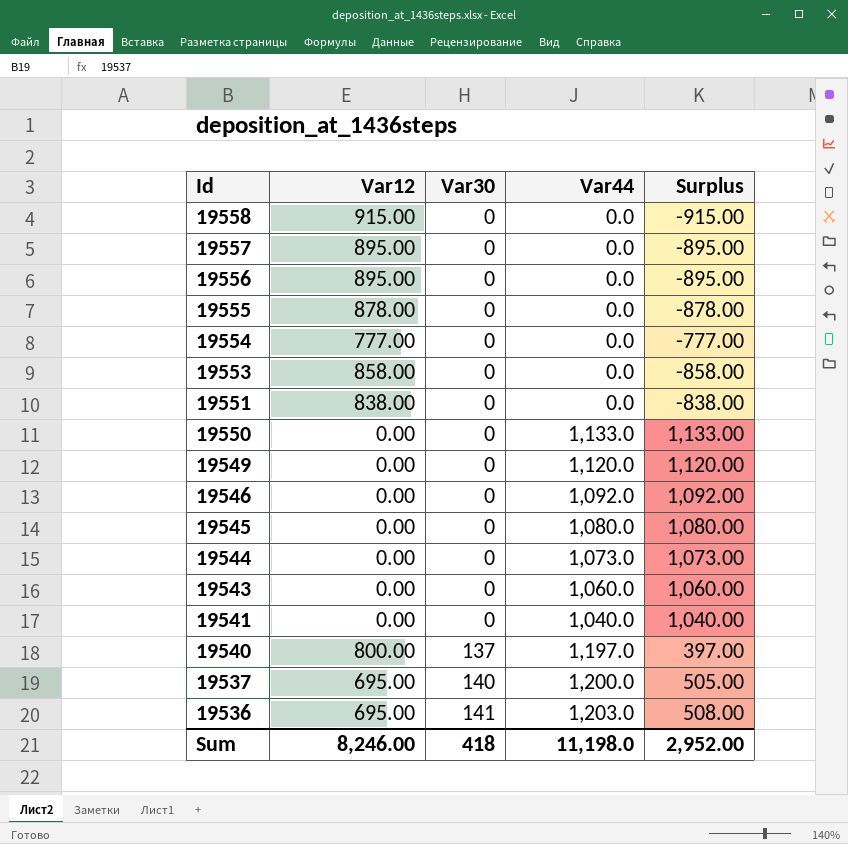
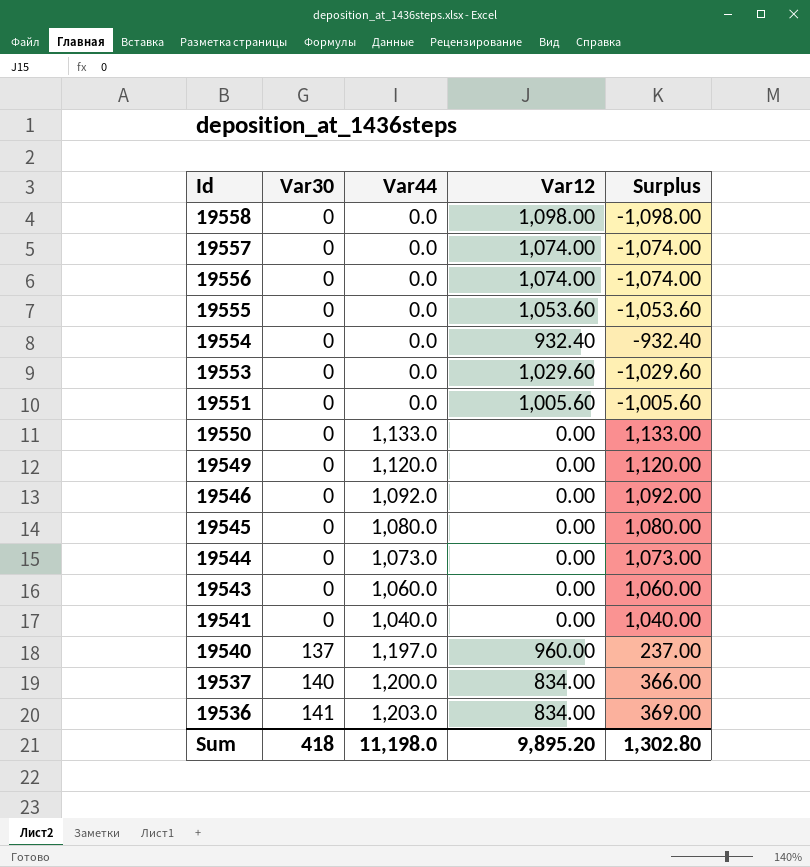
column Var12 | position: 2 -> 4
19558 | Var12: 915.00 -> 1,098.00
19558 | Surplus: -915.00 -> -1,098.00
19557 | Var12: 895.00 -> 1,074.00
19557 | Surplus: -895.00 -> -1,074.00
19556 | Var12: 895.00 -> 1,074.00
19556 | Surplus: -895.00 -> -1,074.00
19555 | Var12: 878.00 -> 1,053.60
19555 | Surplus: -878.00 -> -1,053.60
19554 | Var12: 777.00 -> 932.40
19554 | Surplus: -777.00 -> -932.40
19553 | Var12: 858.00 -> 1,029.60
19553 | Surplus: -858.00 -> -1,029.60
19551 | Var12: 838.00 -> 1,005.60
19551 | Surplus: -838.00 -> -1,005.60
19540 | Var12: 800.00 -> 960.00
19540 | Surplus: 397.00 -> 237.00
19537 | Var12: 695.00 -> 834.00
19537 | Surplus: 505.00 -> 366.00
19536 | Var12: 695.00 -> 834.00
19536 | Surplus: 508.00 -> 369.00
Sum | Var12: 8,246.00 -> 9,895.20
Sum | Surplus: 2,952.00 -> 1,302.80

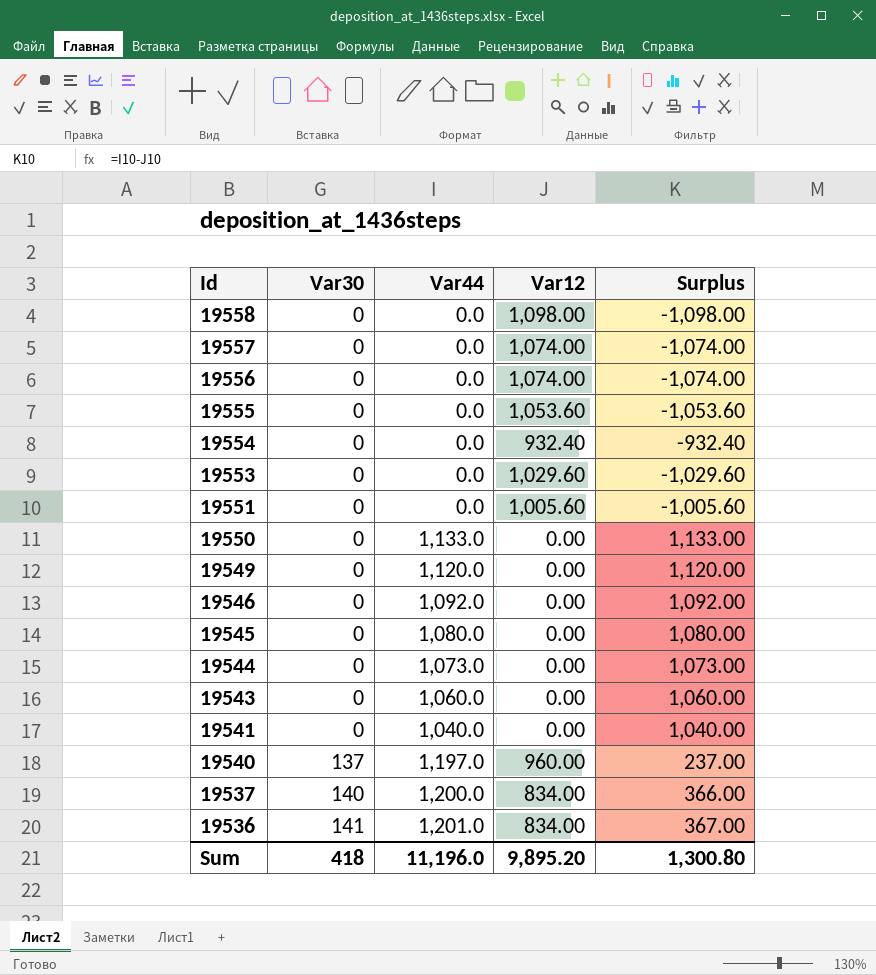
19536 | Var44: 1,203.0 -> 1,201.0
19536 | Surplus: 369.00 -> 367.00
Sum | Var44: 11,198.0 -> 11,196.0
Sum | Surplus: 1,302.80 -> 1,300.80

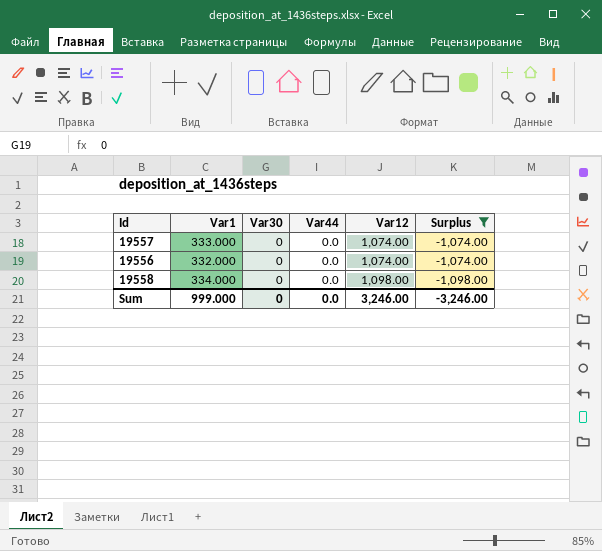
filter: none -> Surplus <= -1,074.00
row order: Id descending -> Var12 ascending
column Var1 | position: none -> 2
Sum | Var30: 418 -> 0
Sum | Var44: 11,196.0 -> 0.0
Sum | Var12: 9,895.20 -> 3,246.00
Sum | Surplus: 1,300.80 -> -3,246.00

